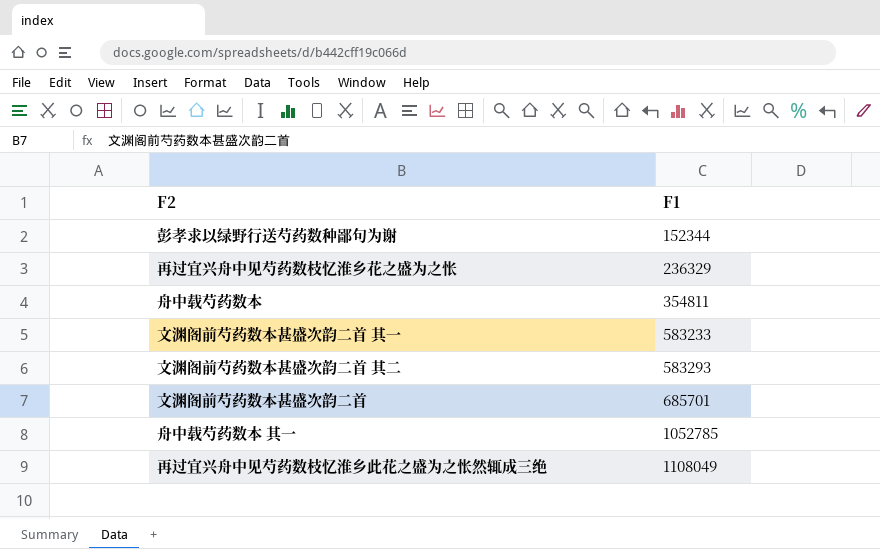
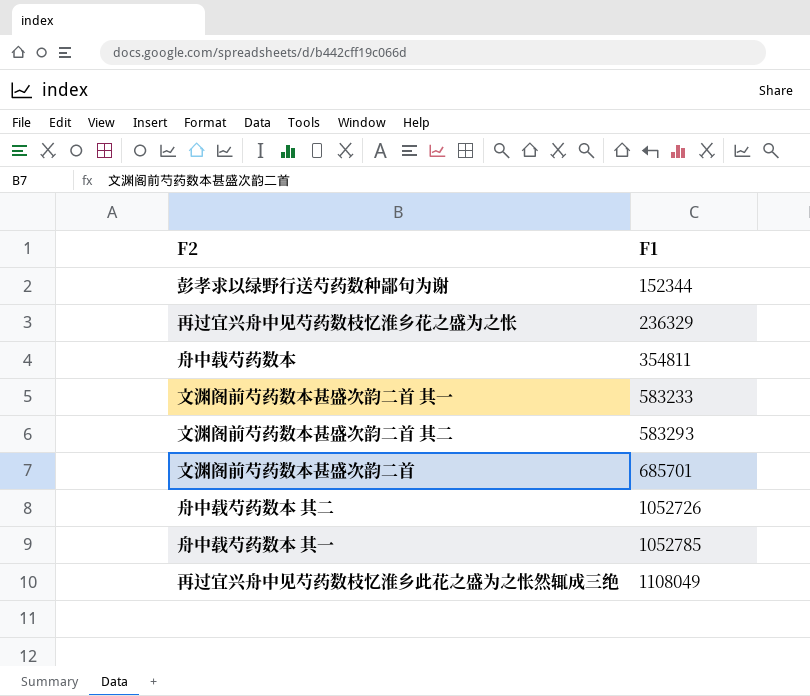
row 舟中载芍药数本 其二: none -> 1052726

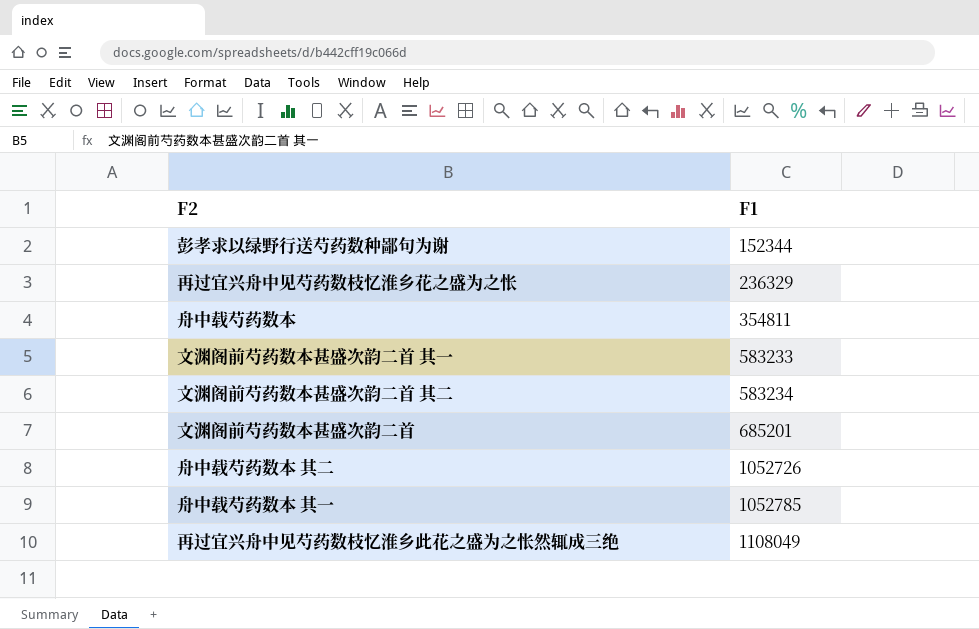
文渊阁前芍药数本甚盛次韵二首 其二 | F1: 583293 -> 583234
文渊阁前芍药数本甚盛次韵二首 | F1: 685701 -> 685201

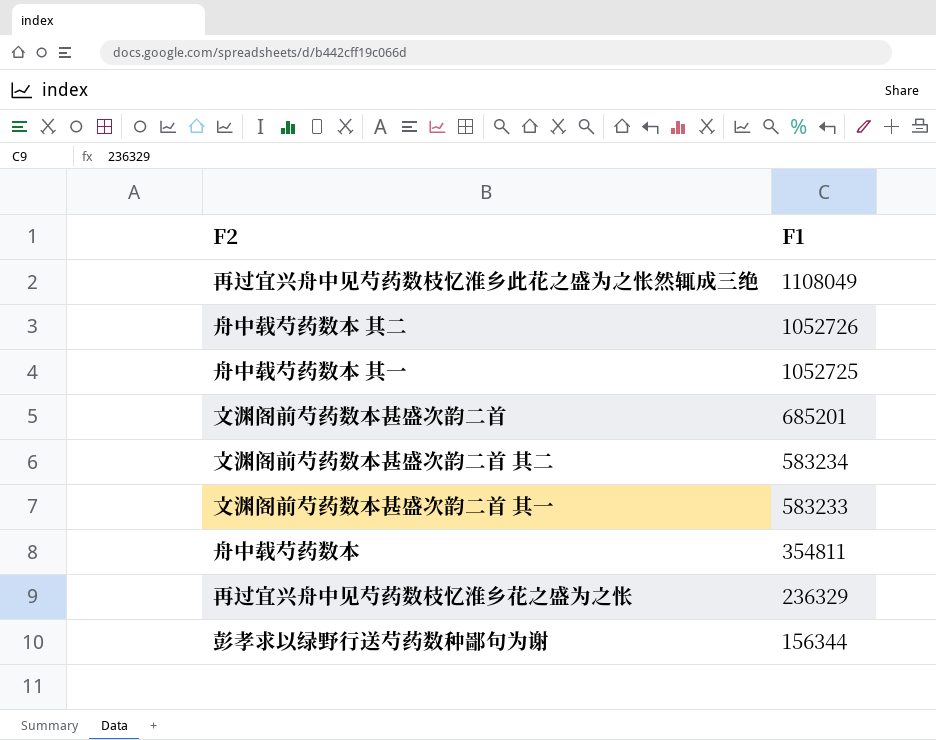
row order: F1 ascending -> F1 descending
舟中载芍药数本 其一 | F1: 1052785 -> 1052725
彭孝求以绿野行送芍药数种鄙句为谢 | F1: 152344 -> 156344

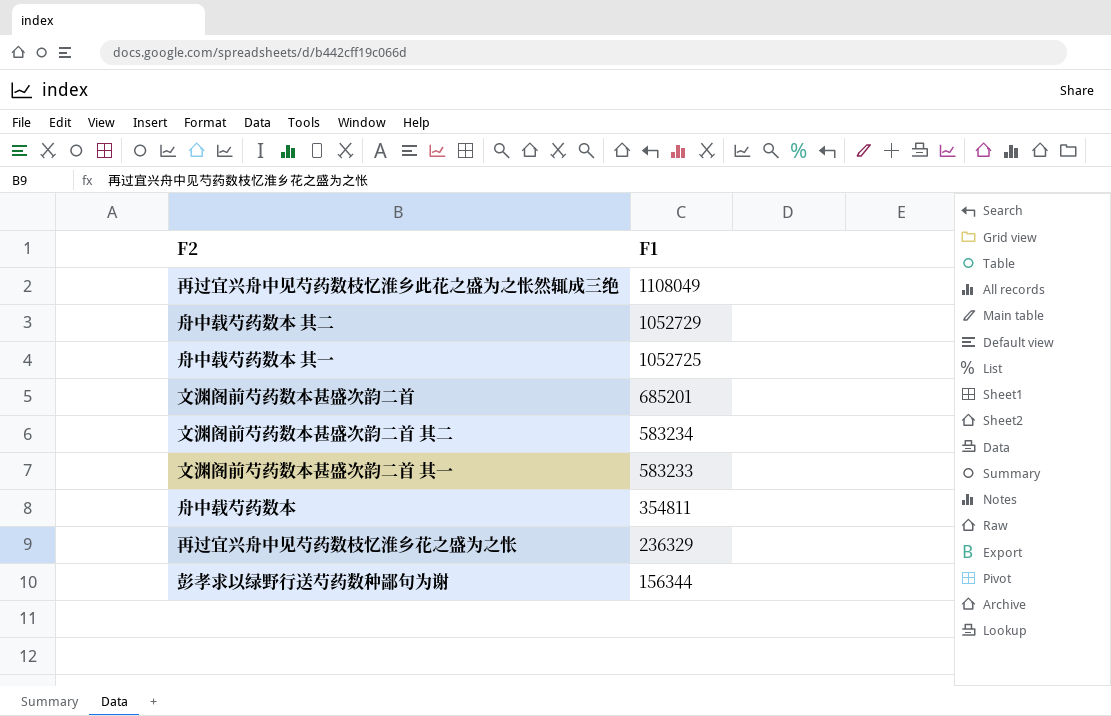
舟中载芍药数本 其二 | F1: 1052726 -> 1052729

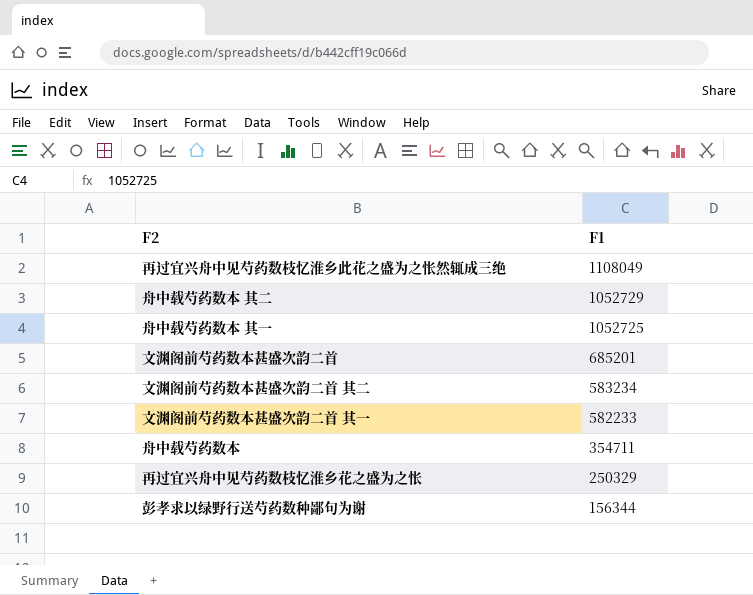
文渊阁前芍药数本甚盛次韵二首 其一 | F1: 583233 -> 582233
舟中载芍药数本 | F1: 354811 -> 354711
再过宜兴舟中见芍药数枝忆淮乡花之盛为之怅 | F1: 236329 -> 250329

